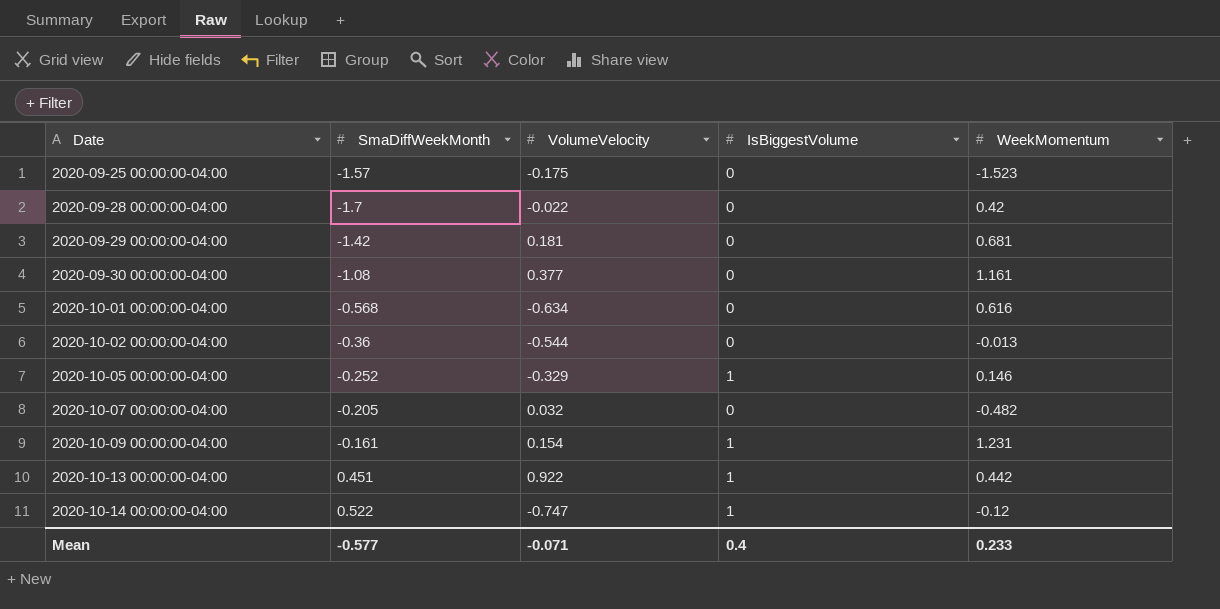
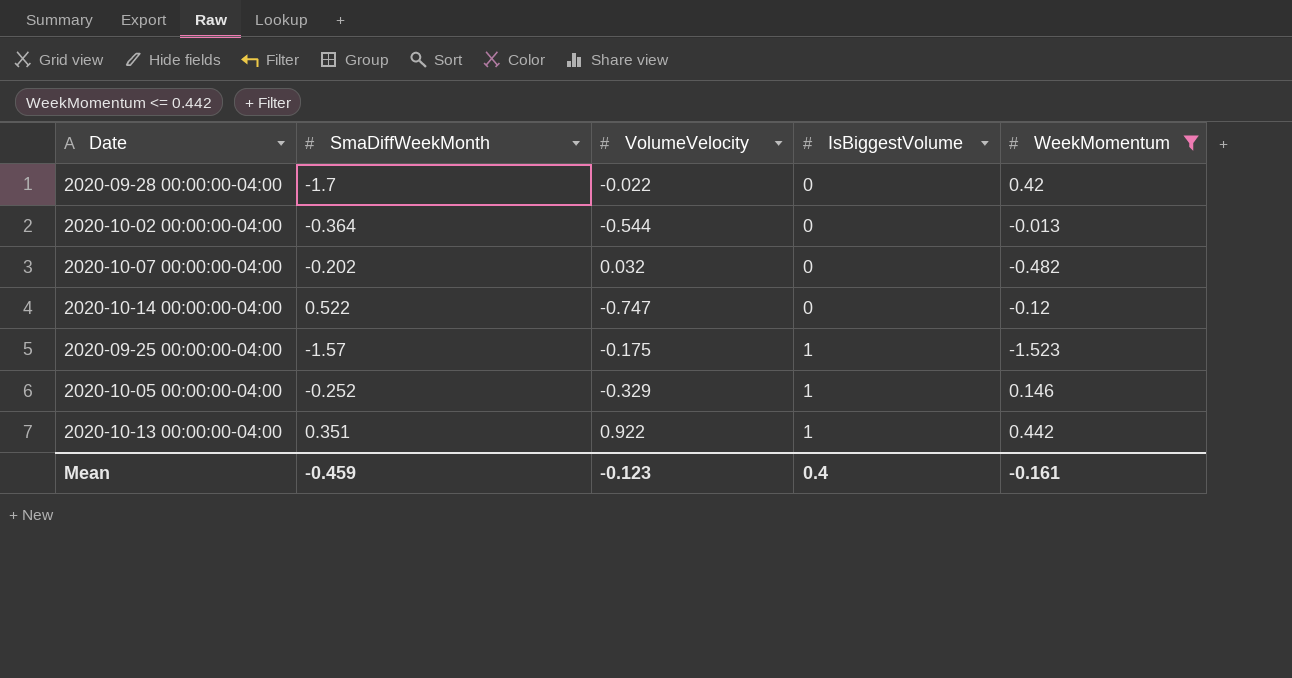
filter: none -> WeekMomentum <= 0.442
row order: Date ascending -> IsBiggestVolume ascending
2020-10-02 00:00:00-04:00 | SmaDiffWeekMonth: -0.36 -> -0.364
2020-10-07 00:00:00-04:00 | SmaDiffWeekMonth: -0.205 -> -0.202
2020-10-14 00:00:00-04:00 | IsBiggestVolume: 1 -> 0
2020-09-25 00:00:00-04:00 | IsBiggestVolume: 0 -> 1
2020-10-13 00:00:00-04:00 | SmaDiffWeekMonth: 0.451 -> 0.351
Mean | SmaDiffWeekMonth: -0.577 -> -0.459
Mean | VolumeVelocity: -0.071 -> -0.123
Mean | WeekMomentum: 0.233 -> -0.161

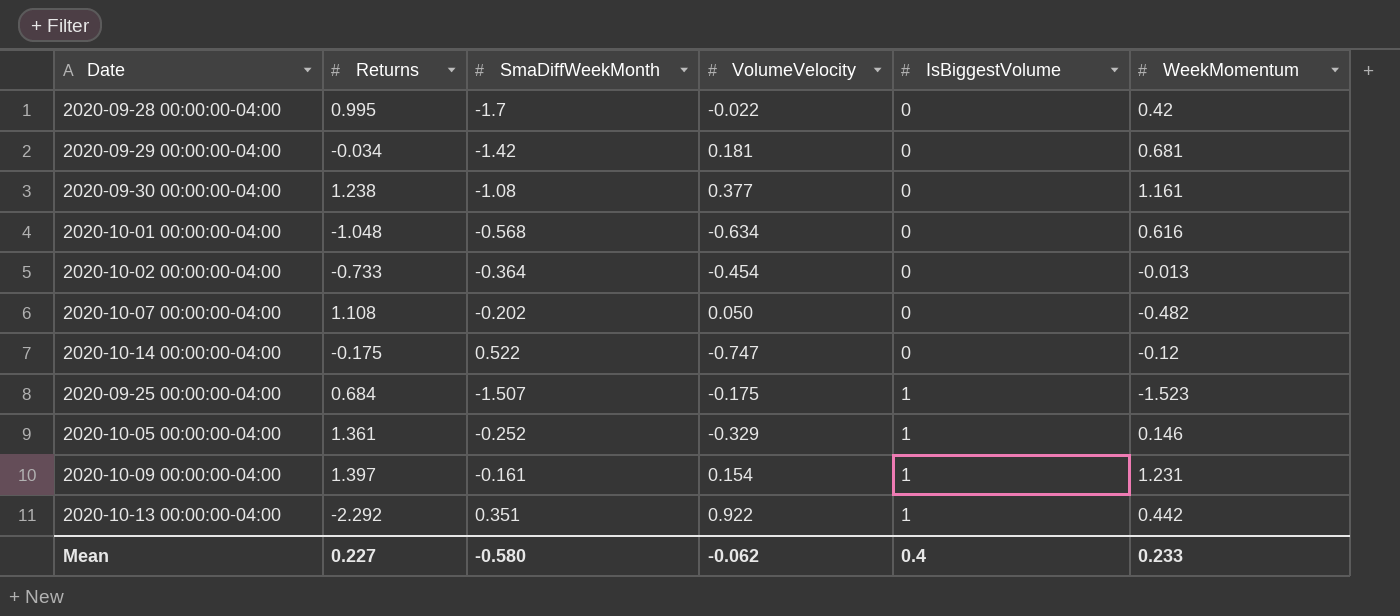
filter: WeekMomentum <= 0.442 -> none
column Returns | position: none -> 2
2020-10-02 00:00:00-04:00 | VolumeVelocity: -0.544 -> -0.454
2020-10-07 00:00:00-04:00 | VolumeVelocity: 0.032 -> 0.050
2020-09-25 00:00:00-04:00 | SmaDiffWeekMonth: -1.57 -> -1.507
Mean | SmaDiffWeekMonth: -0.459 -> -0.580
Mean | VolumeVelocity: -0.123 -> -0.062
Mean | WeekMomentum: -0.161 -> 0.233

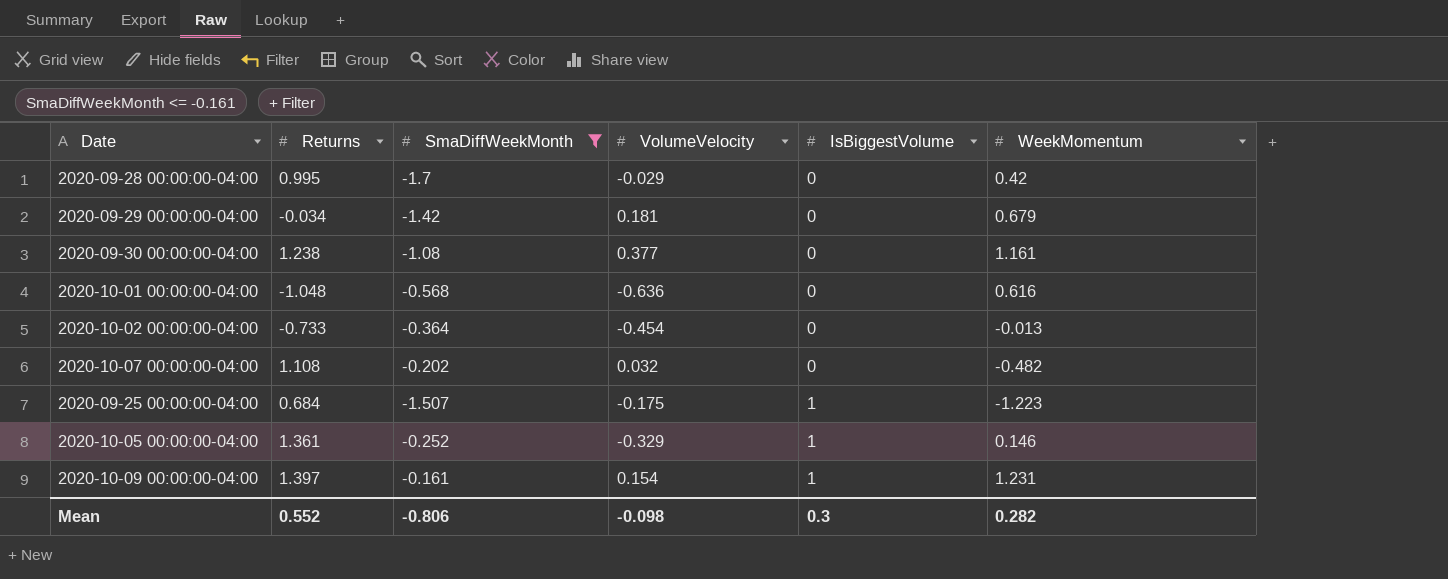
filter: none -> SmaDiffWeekMonth <= -0.161
2020-09-28 00:00:00-04:00 | VolumeVelocity: -0.022 -> -0.029
2020-09-29 00:00:00-04:00 | WeekMomentum: 0.681 -> 0.679
2020-10-01 00:00:00-04:00 | VolumeVelocity: -0.634 -> -0.636
2020-10-07 00:00:00-04:00 | VolumeVelocity: 0.050 -> 0.032
2020-09-25 00:00:00-04:00 | WeekMomentum: -1.523 -> -1.223
Mean | Returns: 0.227 -> 0.552
Mean | SmaDiffWeekMonth: -0.580 -> -0.806
Mean | VolumeVelocity: -0.062 -> -0.098
Mean | IsBiggestVolume: 0.4 -> 0.3
Mean | WeekMomentum: 0.233 -> 0.282

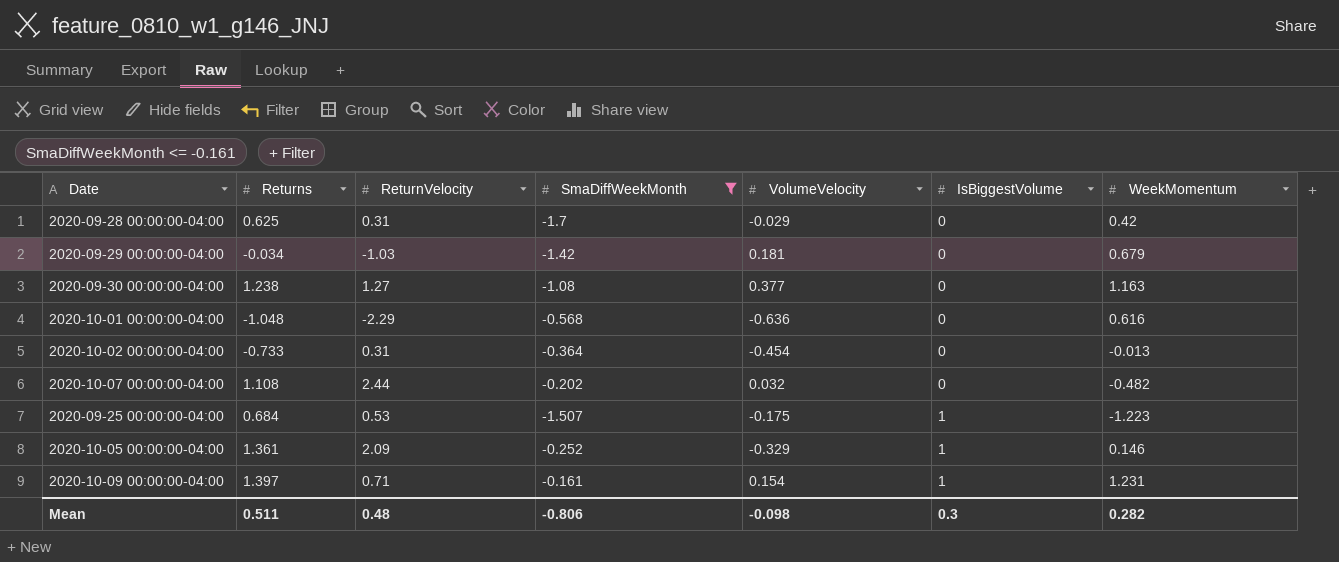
column ReturnVelocity | position: none -> 3
2020-09-28 00:00:00-04:00 | Returns: 0.995 -> 0.625
2020-09-30 00:00:00-04:00 | WeekMomentum: 1.161 -> 1.163
Mean | Returns: 0.552 -> 0.511

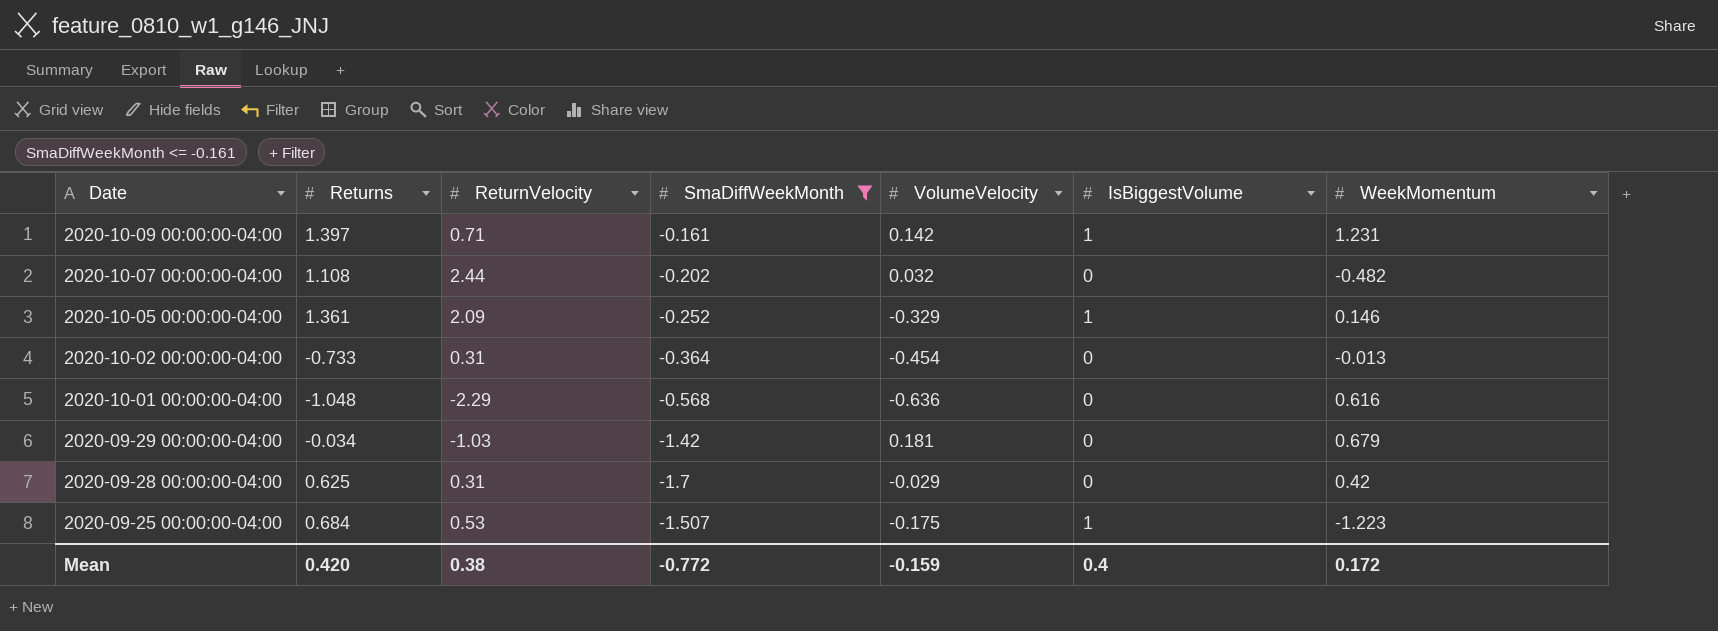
row order: IsBiggestVolume ascending -> Date descending
row 2020-09-30 00:00:00-04:00: 1.238 | 1.27 | -1.08 | 0.377 | 0 | 1.163 -> none
2020-10-09 00:00:00-04:00 | VolumeVelocity: 0.154 -> 0.142
Mean | Returns: 0.511 -> 0.420
Mean | ReturnVelocity: 0.48 -> 0.38
Mean | SmaDiffWeekMonth: -0.806 -> -0.772
Mean | VolumeVelocity: -0.098 -> -0.159
Mean | IsBiggestVolume: 0.3 -> 0.4
Mean | WeekMomentum: 0.282 -> 0.172

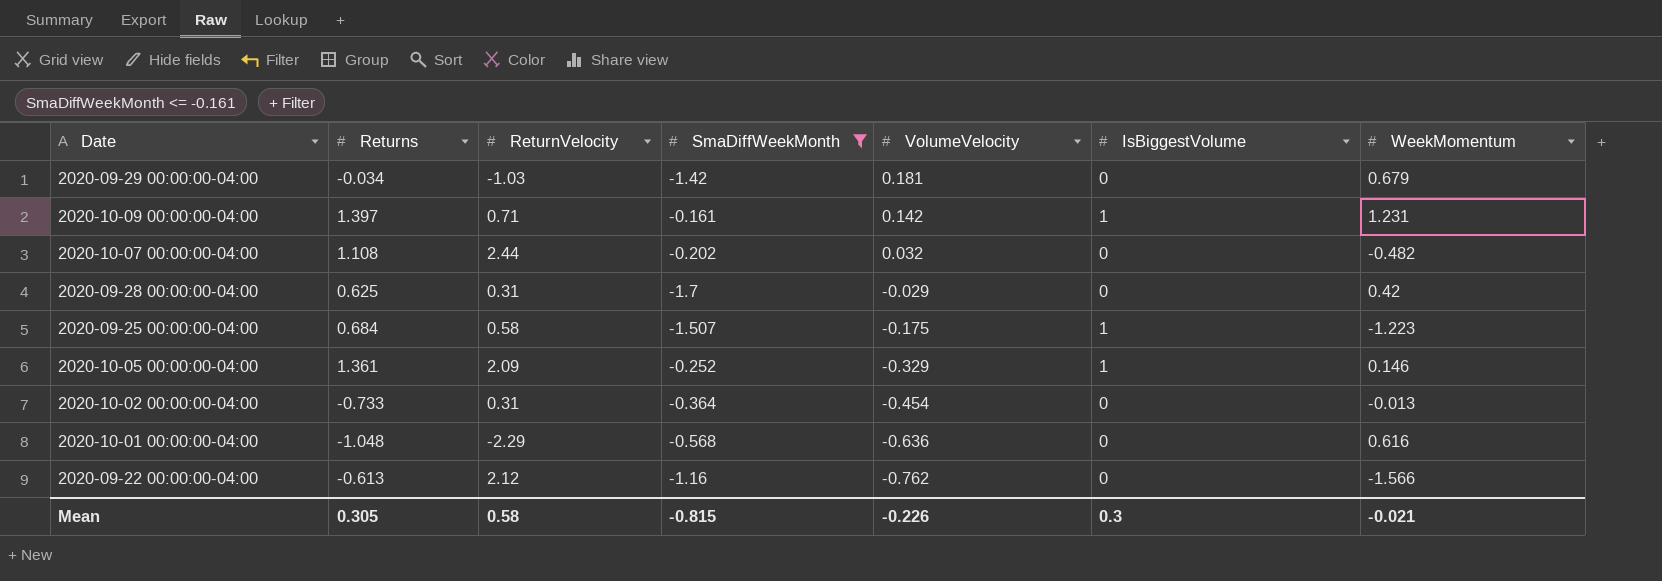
row order: Date descending -> VolumeVelocity descending
2020-09-25 00:00:00-04:00 | ReturnVelocity: 0.53 -> 0.58
row 2020-09-22 00:00:00-04:00: none -> -0.613 | 2.12 | -1.16 | -0.762 | 0 | -1.566
Mean | Returns: 0.420 -> 0.305
Mean | ReturnVelocity: 0.38 -> 0.58
Mean | SmaDiffWeekMonth: -0.772 -> -0.815
Mean | VolumeVelocity: -0.159 -> -0.226
Mean | IsBiggestVolume: 0.4 -> 0.3
Mean | WeekMomentum: 0.172 -> -0.021

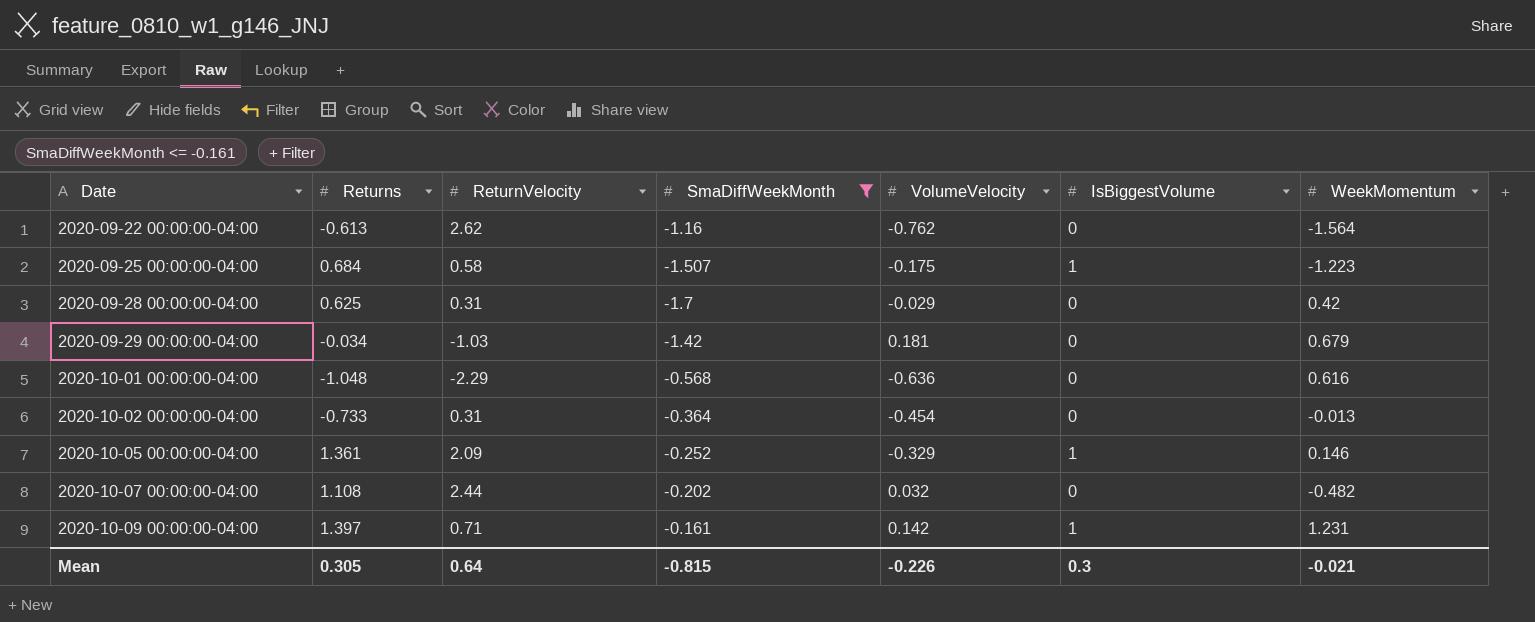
row order: VolumeVelocity descending -> Date ascending
2020-09-22 00:00:00-04:00 | ReturnVelocity: 2.12 -> 2.62
2020-09-22 00:00:00-04:00 | WeekMomentum: -1.566 -> -1.564
Mean | ReturnVelocity: 0.58 -> 0.64

